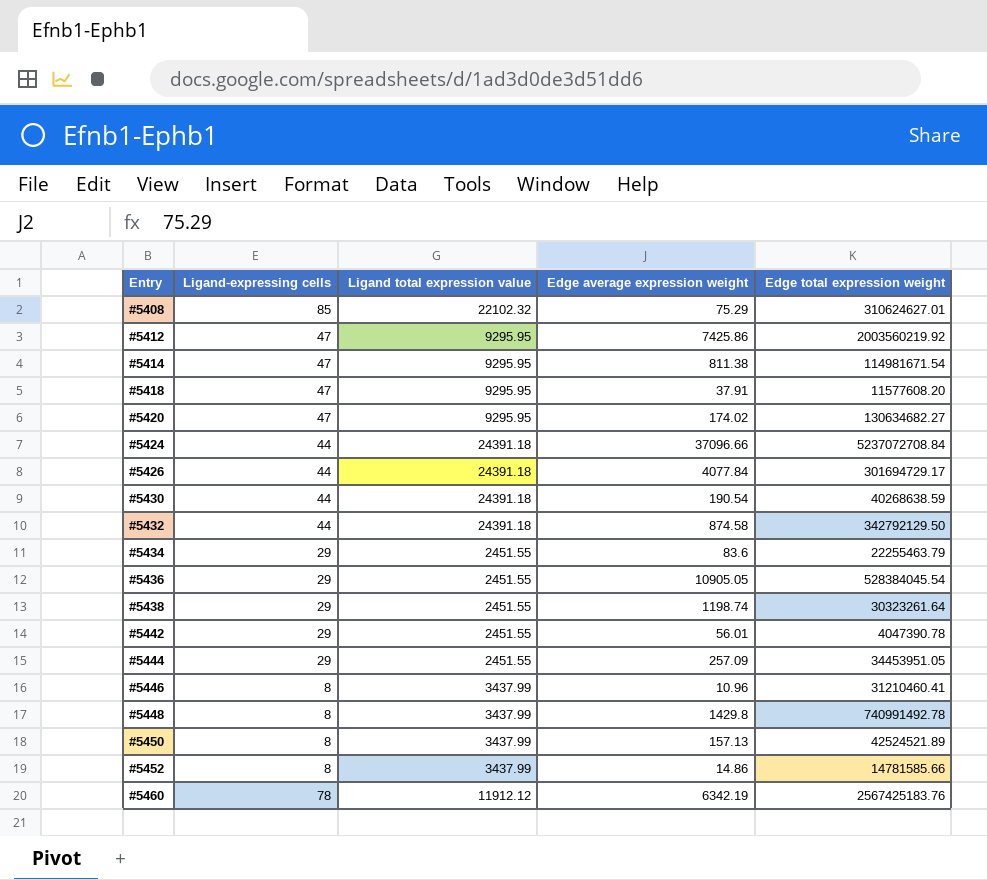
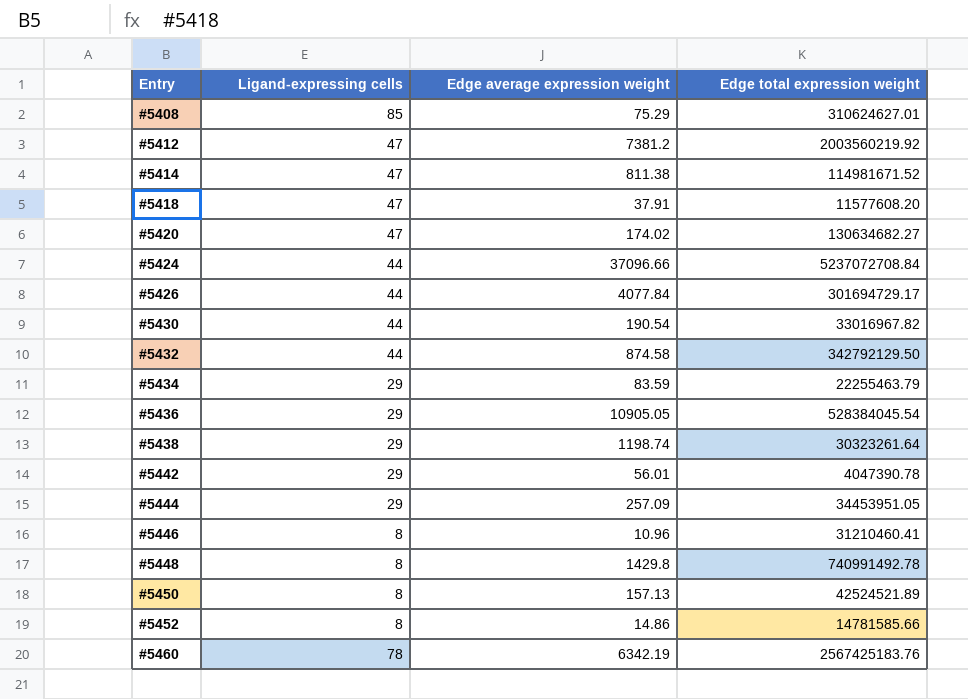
column Ligand total expression value | position: 3 -> none
#5412 | Edge average expression weight: 7425.86 -> 7381.2
#5414 | Edge total expression weight: 114981671.54 -> 114981671.52
#5430 | Edge total expression weight: 40268638.59 -> 33016967.82
#5434 | Edge average expression weight: 83.6 -> 83.59

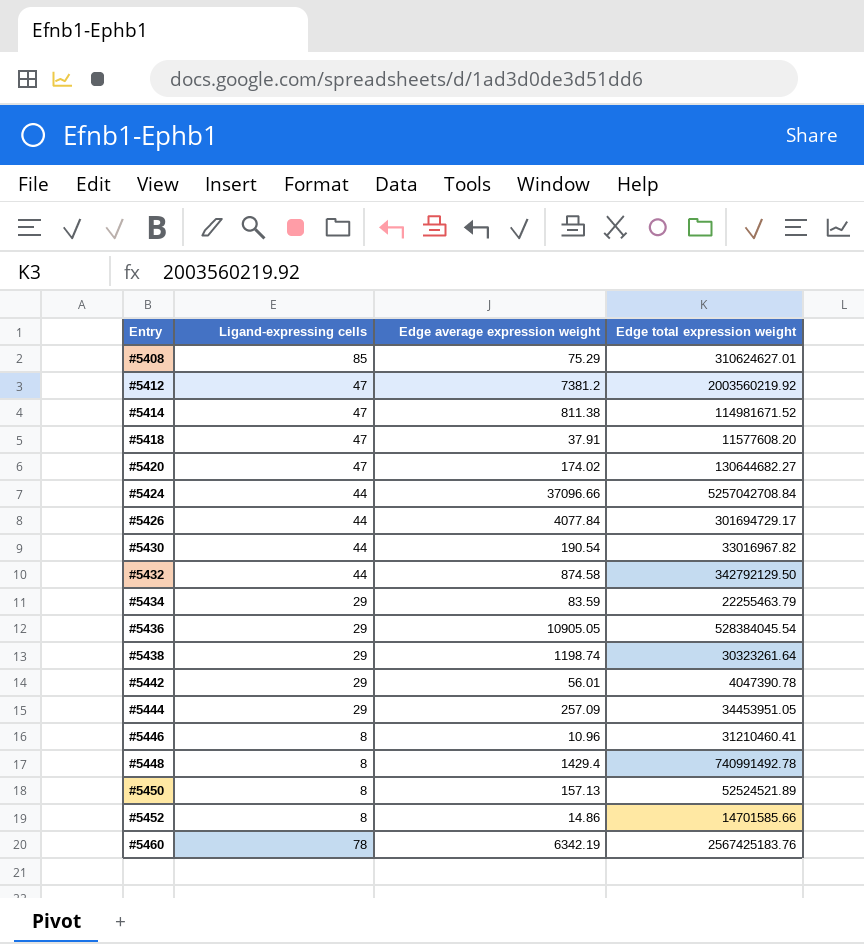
#5420 | Edge total expression weight: 130634682.27 -> 130644682.27
#5424 | Edge total expression weight: 5237072708.84 -> 5257042708.84
#5448 | Edge average expression weight: 1429.8 -> 1429.4
#5450 | Edge total expression weight: 42524521.89 -> 52524521.89
#5452 | Edge total expression weight: 14781585.66 -> 14701585.66

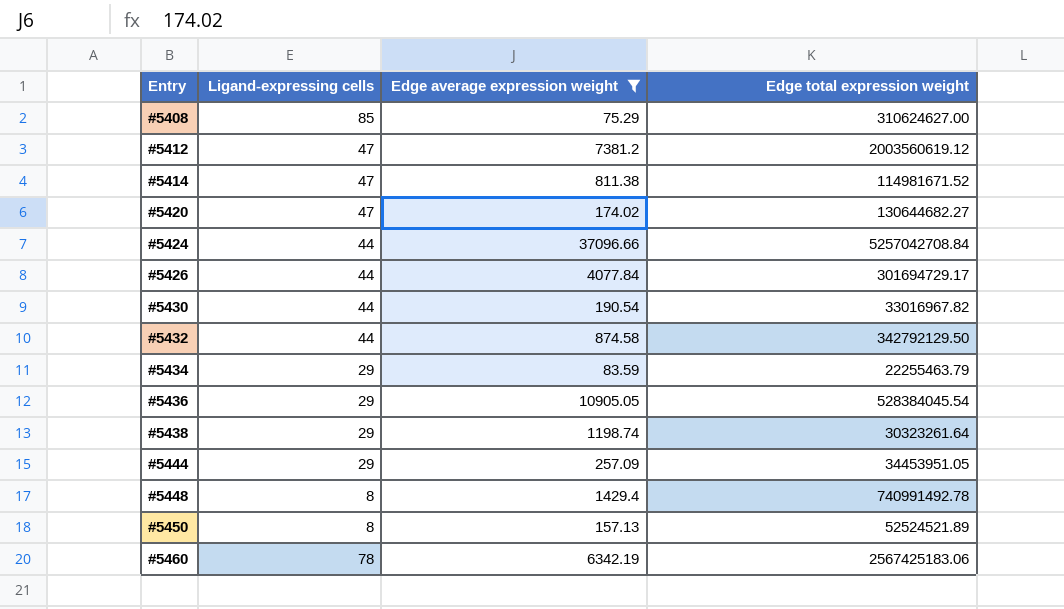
filter: none -> Edge average expression weight >= 75.29
#5408 | Edge total expression weight: 310624627.01 -> 310624627.00
#5412 | Edge total expression weight: 2003560219.92 -> 2003560619.12
#5460 | Edge total expression weight: 2567425183.76 -> 2567425183.06

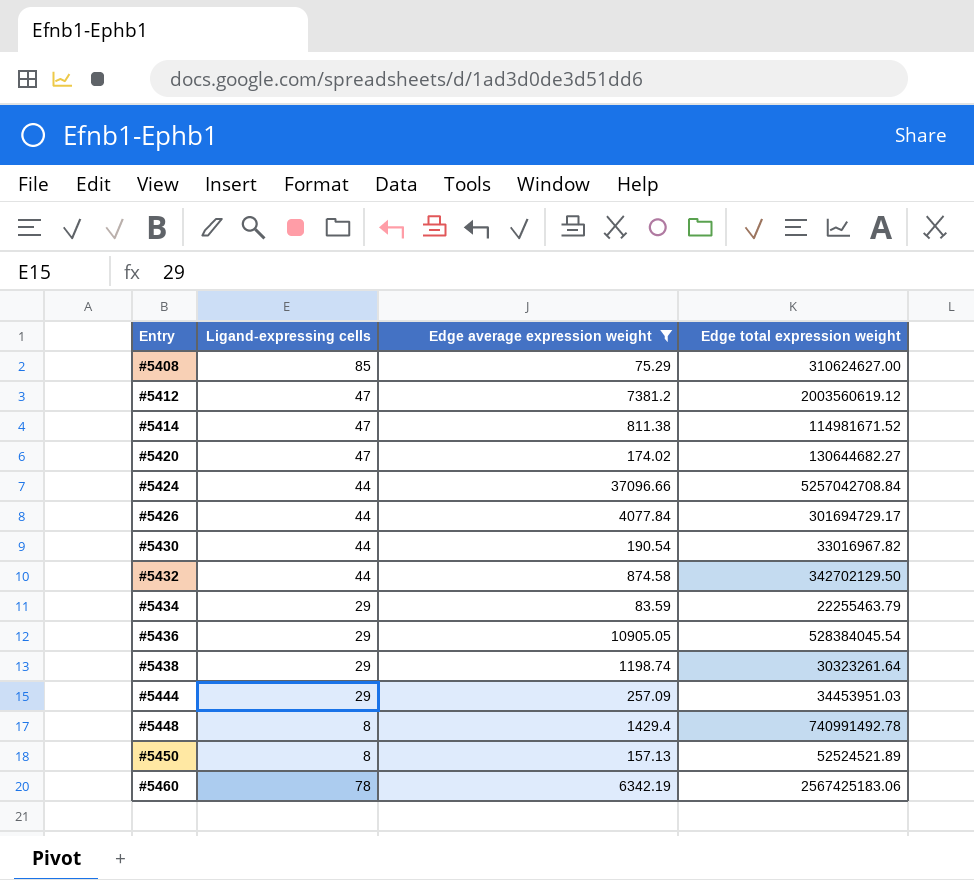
#5432 | Edge total expression weight: 342792129.50 -> 342702129.50
#5444 | Edge total expression weight: 34453951.05 -> 34453951.03

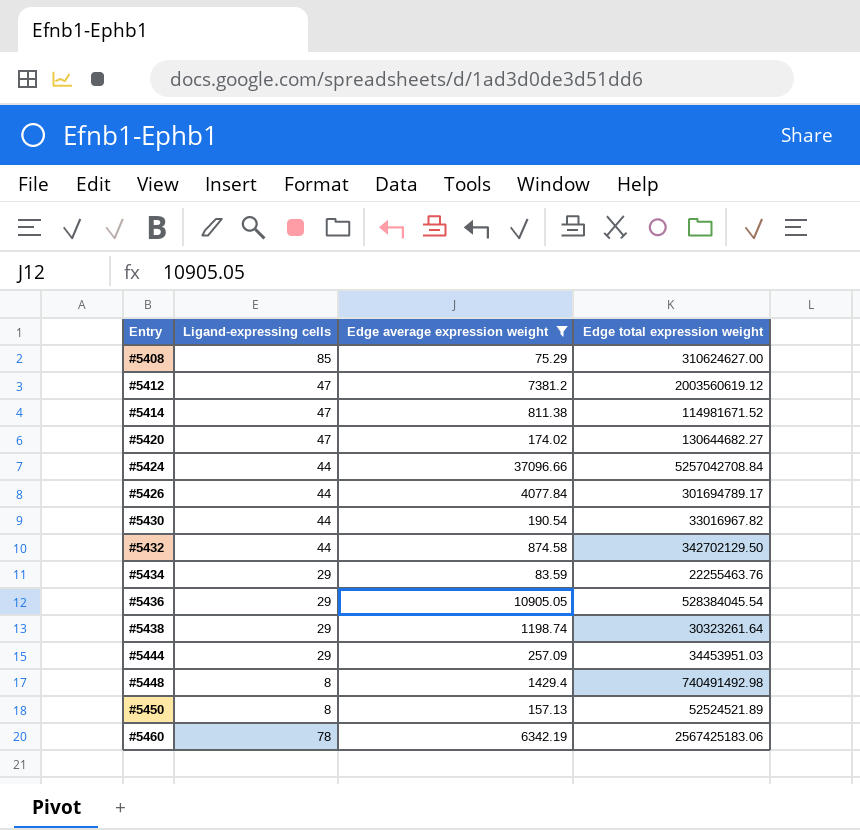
#5426 | Edge total expression weight: 301694729.17 -> 301694789.17
#5434 | Edge total expression weight: 22255463.79 -> 22255463.76
#5448 | Edge total expression weight: 740991492.78 -> 740491492.98

